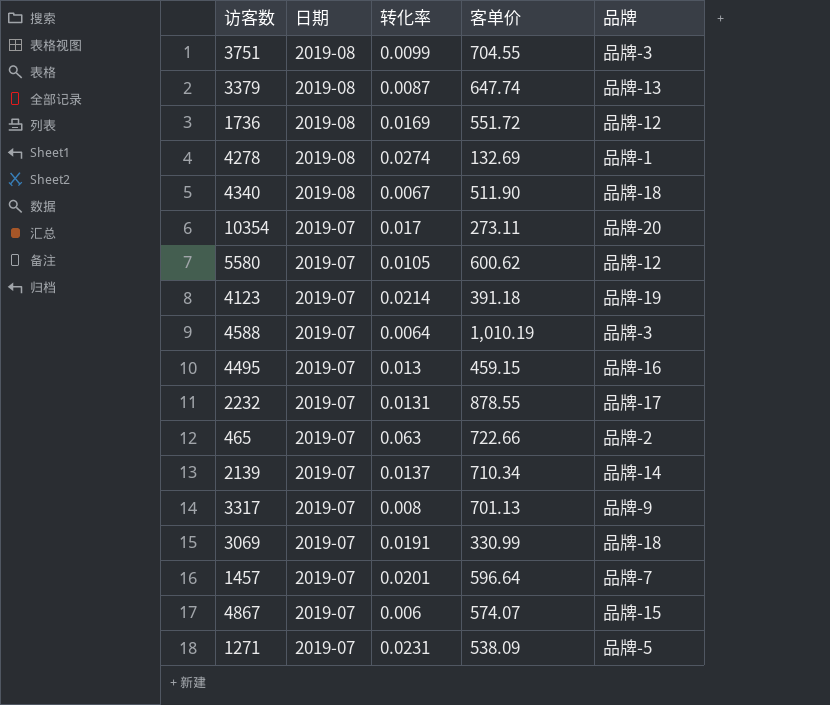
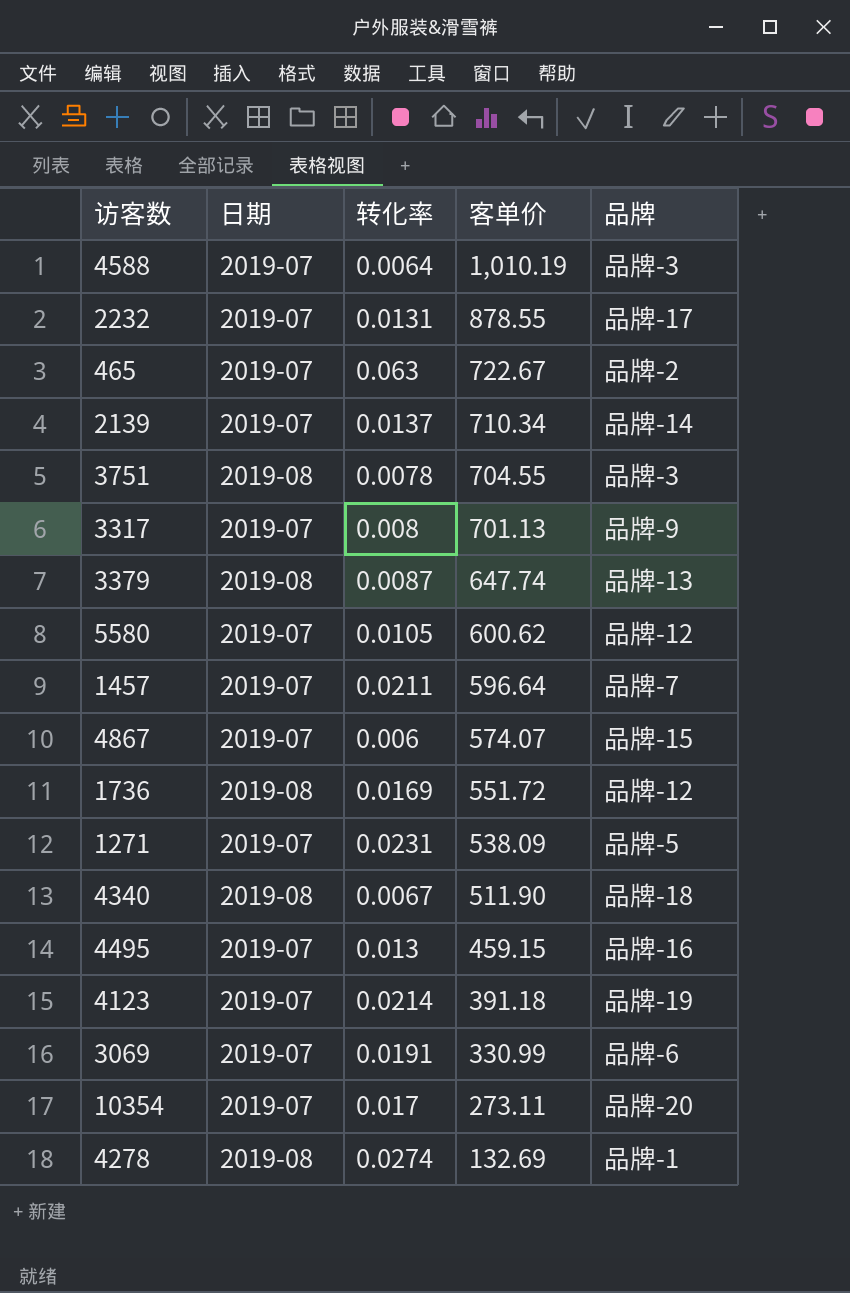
row order: 日期 descending -> 客单价 descending
465 | 客单价: 722.66 -> 722.67
3751 | 转化率: 0.0099 -> 0.0078
1457 | 转化率: 0.0201 -> 0.0211
3069 | 品牌: 品牌-18 -> 品牌-6

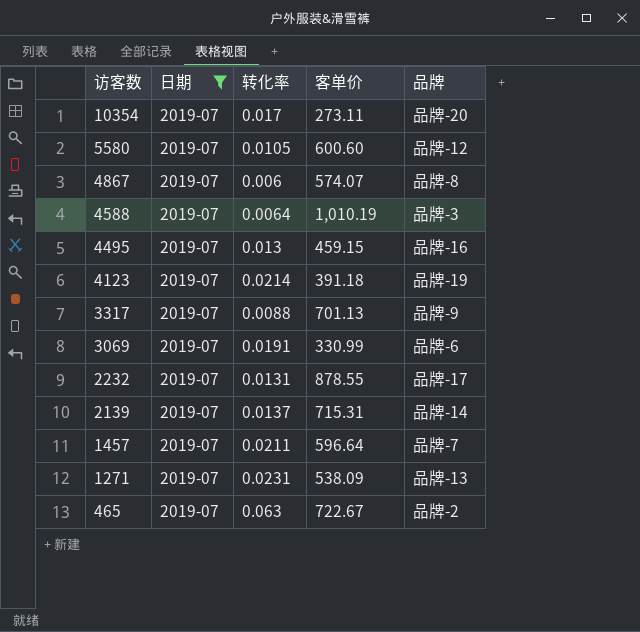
filter: none -> 日期 = 2019-07
row order: 客单价 descending -> 访客数 descending
5580 | 客单价: 600.62 -> 600.60
4867 | 品牌: 品牌-15 -> 品牌-8
3317 | 转化率: 0.008 -> 0.0088
2139 | 客单价: 710.34 -> 715.31
1271 | 品牌: 品牌-5 -> 品牌-13

